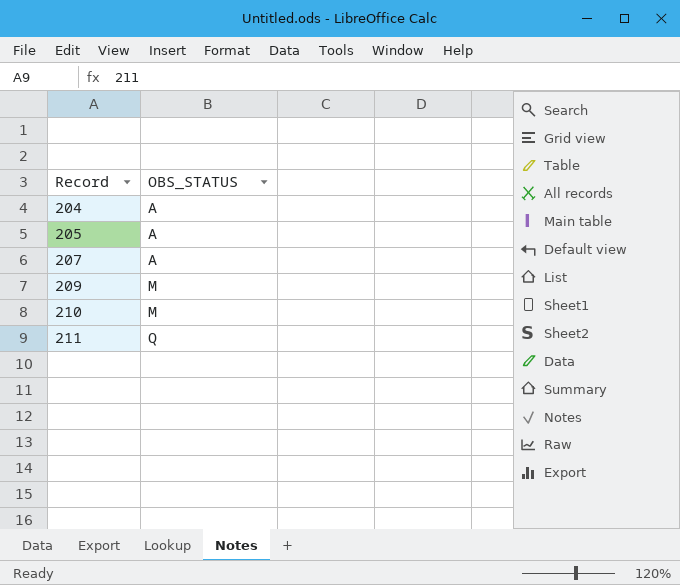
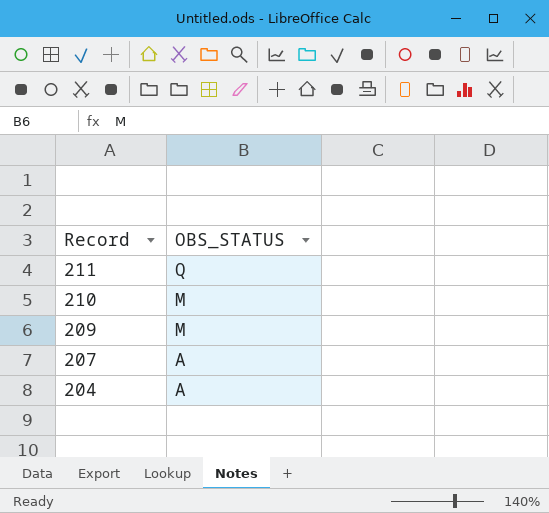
row order: Record ascending -> Record descending
row 205: A -> none

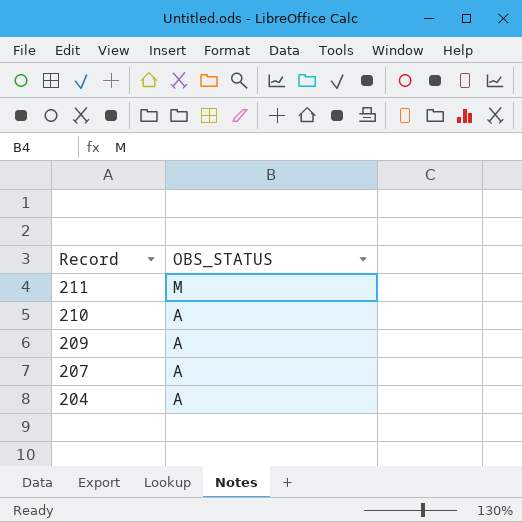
211 | OBS_STATUS: Q -> M
210 | OBS_STATUS: M -> A
209 | OBS_STATUS: M -> A

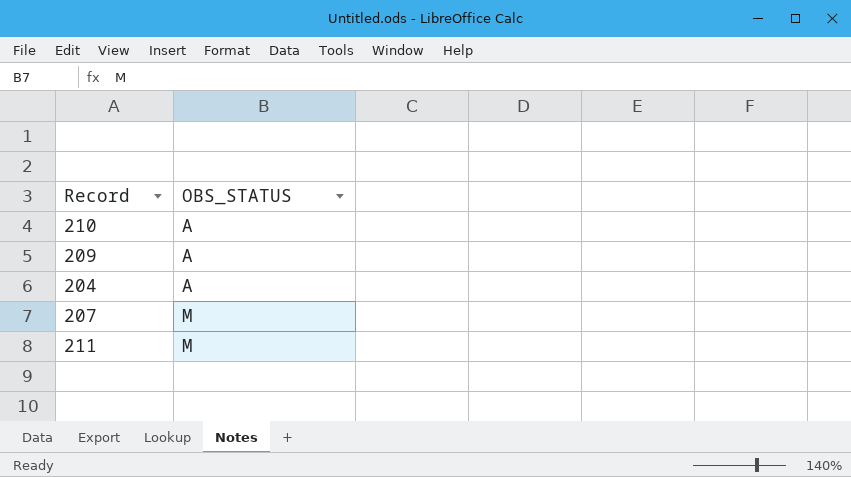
row order: Record descending -> OBS_STATUS ascending
207 | OBS_STATUS: A -> M

